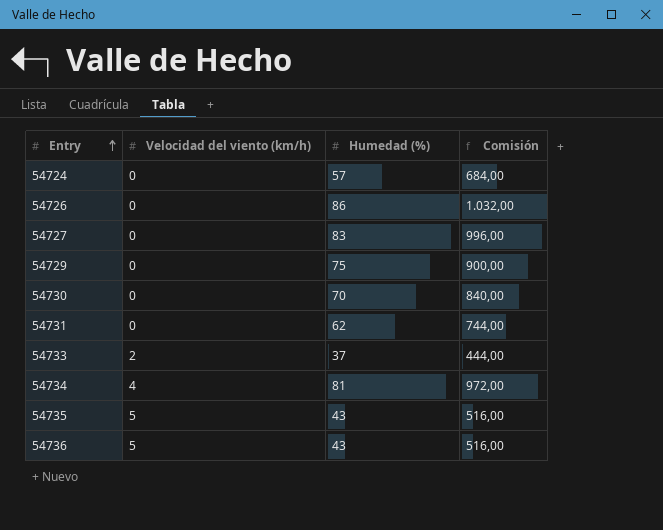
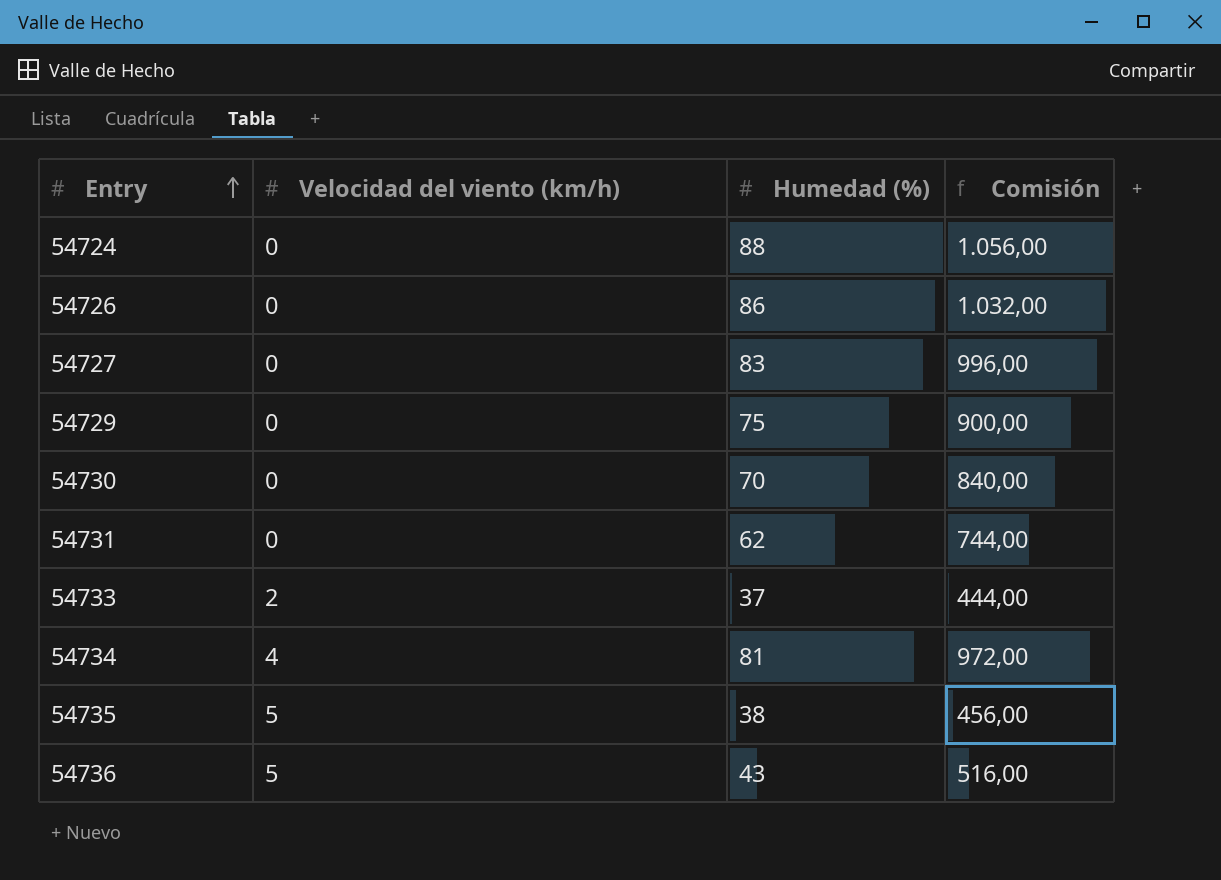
54724 | Humedad (%): 57 -> 88
54724 | Comisión: 684,00 -> 1.056,00
54735 | Humedad (%): 43 -> 38
54735 | Comisión: 516,00 -> 456,00

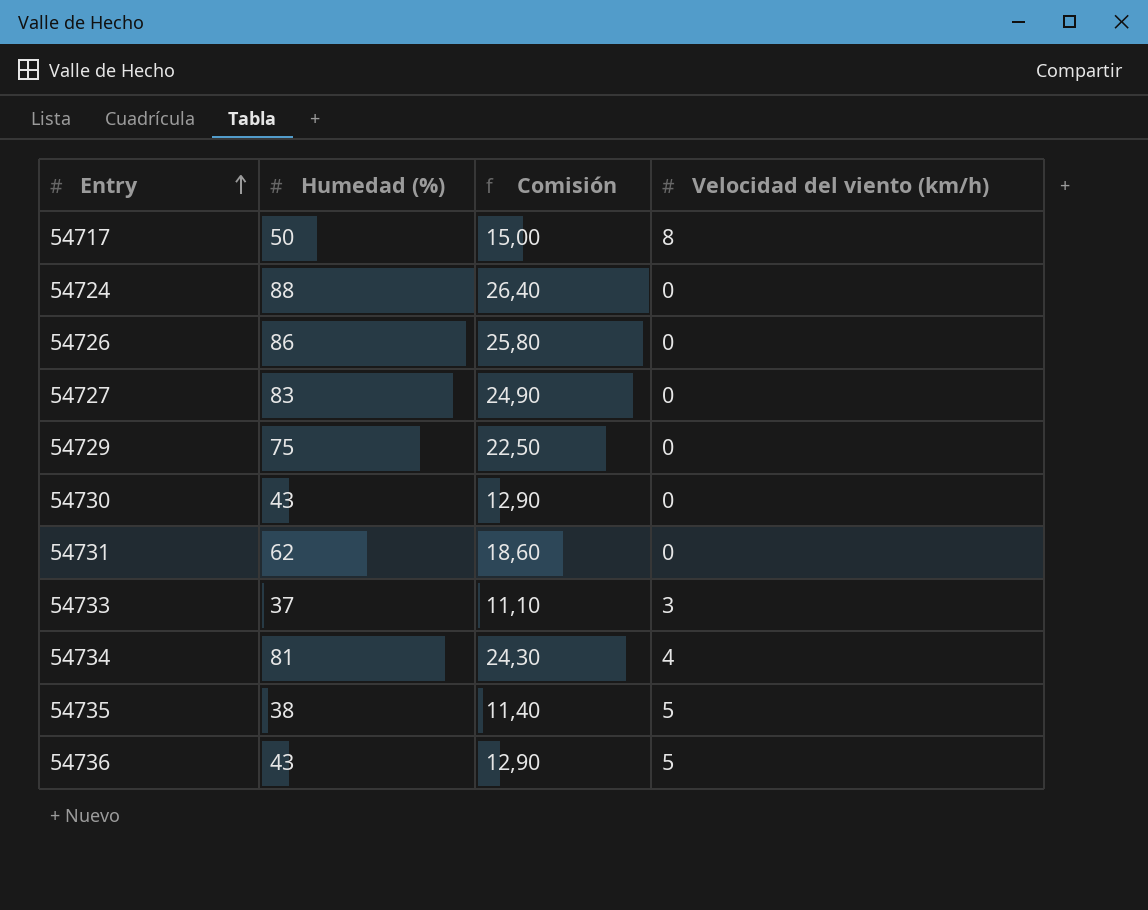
column Comisión | formula: [Humedad (%)] * 12 -> [Humedad (%)] * 0,3
column Velocidad del viento (km/h) | position: 2 -> 4
row 54717: none -> 50 | 15,00 | 8
54730 | Humedad (%): 70 -> 43
54733 | Velocidad del viento (km/h): 2 -> 3

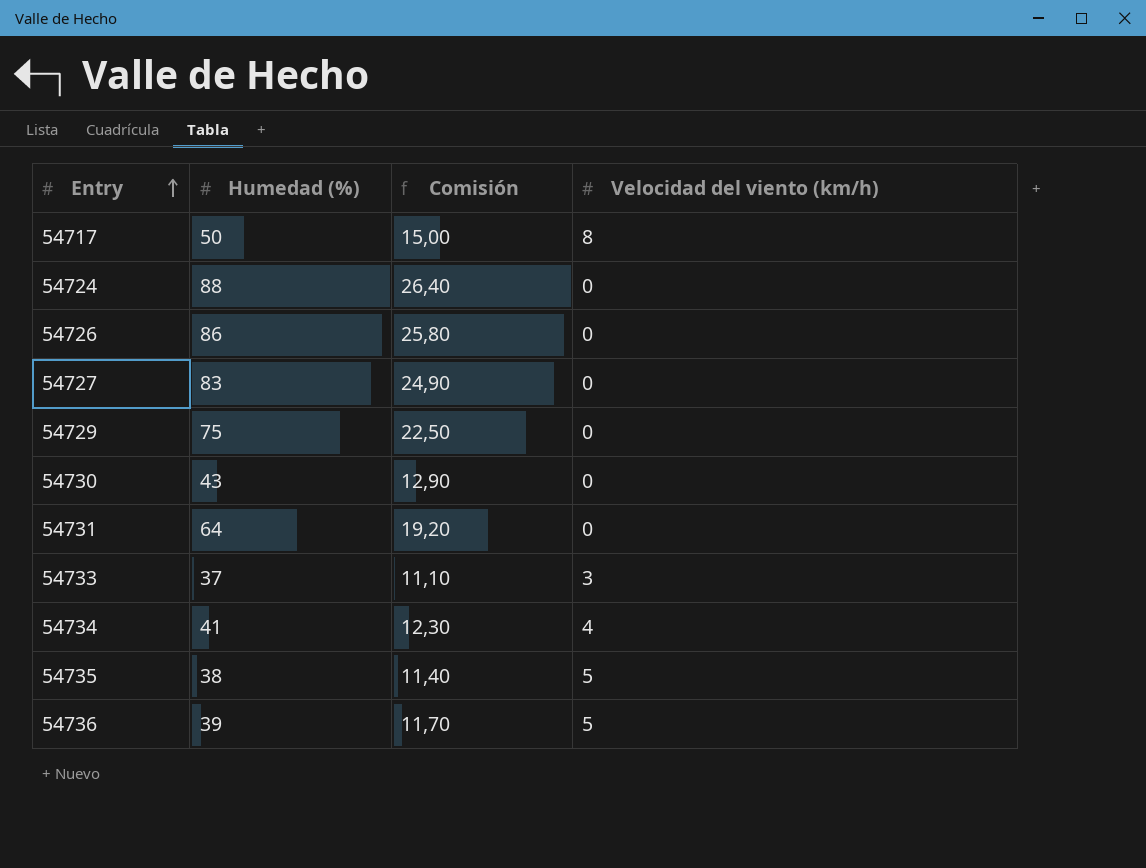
54731 | Humedad (%): 62 -> 64
54731 | Comisión: 18,60 -> 19,20
54734 | Humedad (%): 81 -> 41
54734 | Comisión: 24,30 -> 12,30
54736 | Humedad (%): 43 -> 39
54736 | Comisión: 12,90 -> 11,70

